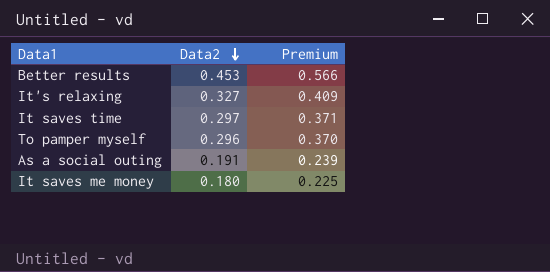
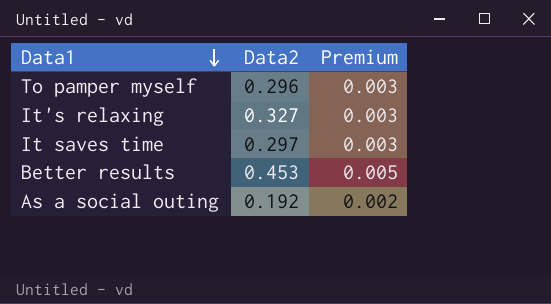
row order: Data2 descending -> Data1 descending
column Premium | formula: [Data2] * 1.25 -> [Data2] * 0.01
row It saves me money: 0.180 | 0.225 -> none
As a social outing | Data2: 0.191 -> 0.192

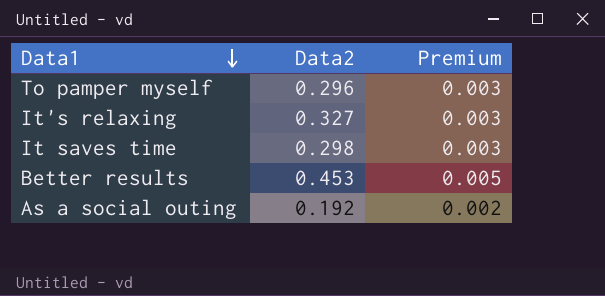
It saves time | Data2: 0.297 -> 0.298

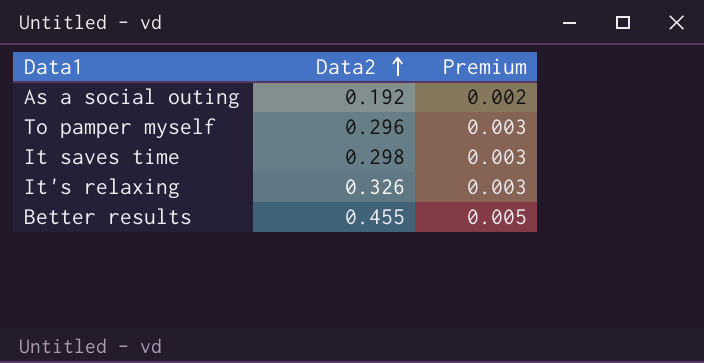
row order: Data1 descending -> Data2 ascending
It's relaxing | Data2: 0.327 -> 0.326
Better results | Data2: 0.453 -> 0.455

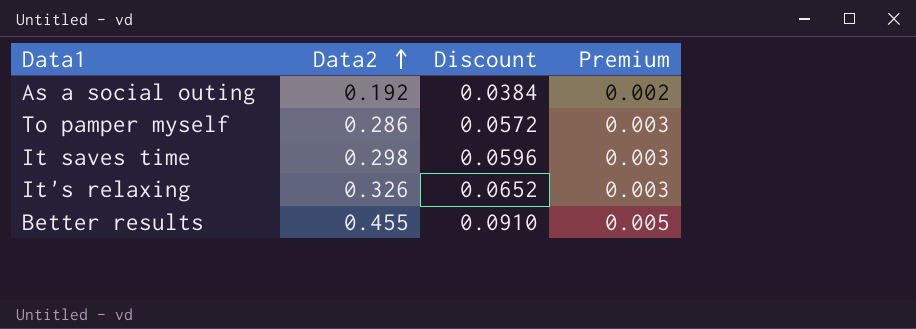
column Discount | formula: none -> [Data2] * 0.2
To pamper myself | Data2: 0.296 -> 0.286

